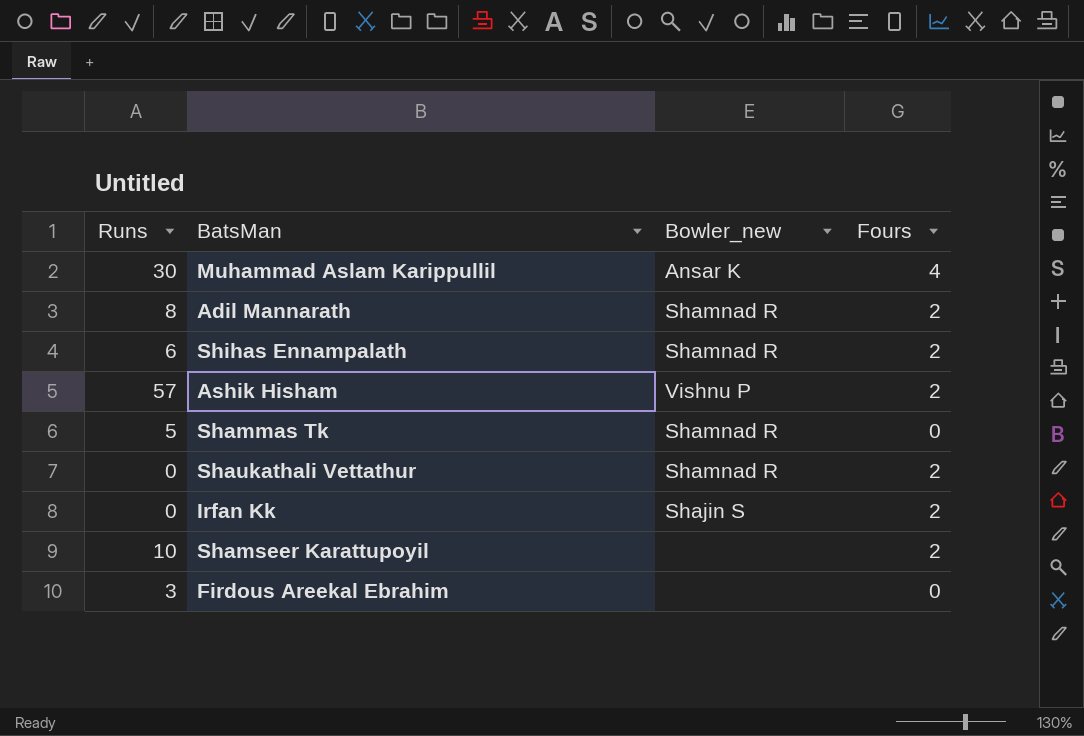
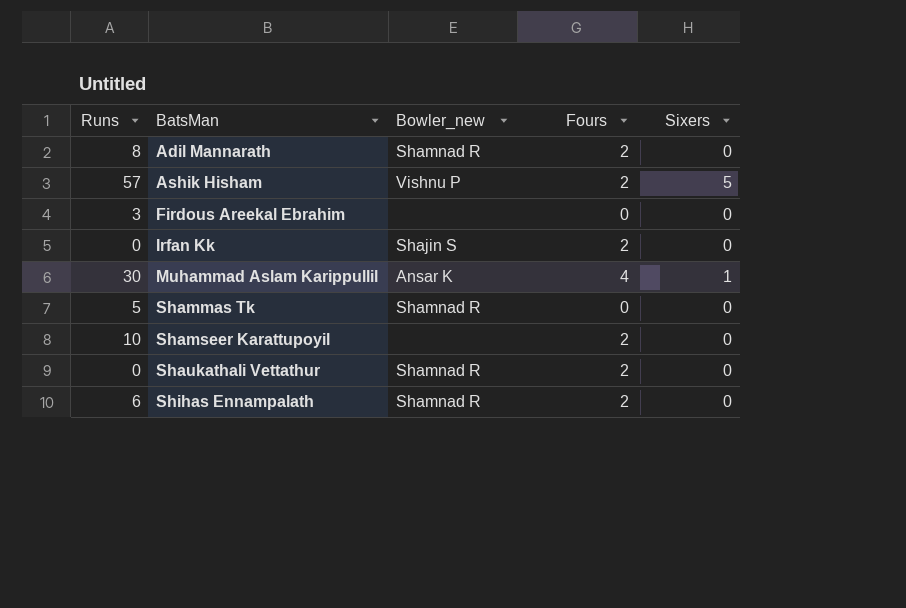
row order: none -> BatsMan ascending
column Sixers | position: none -> 5

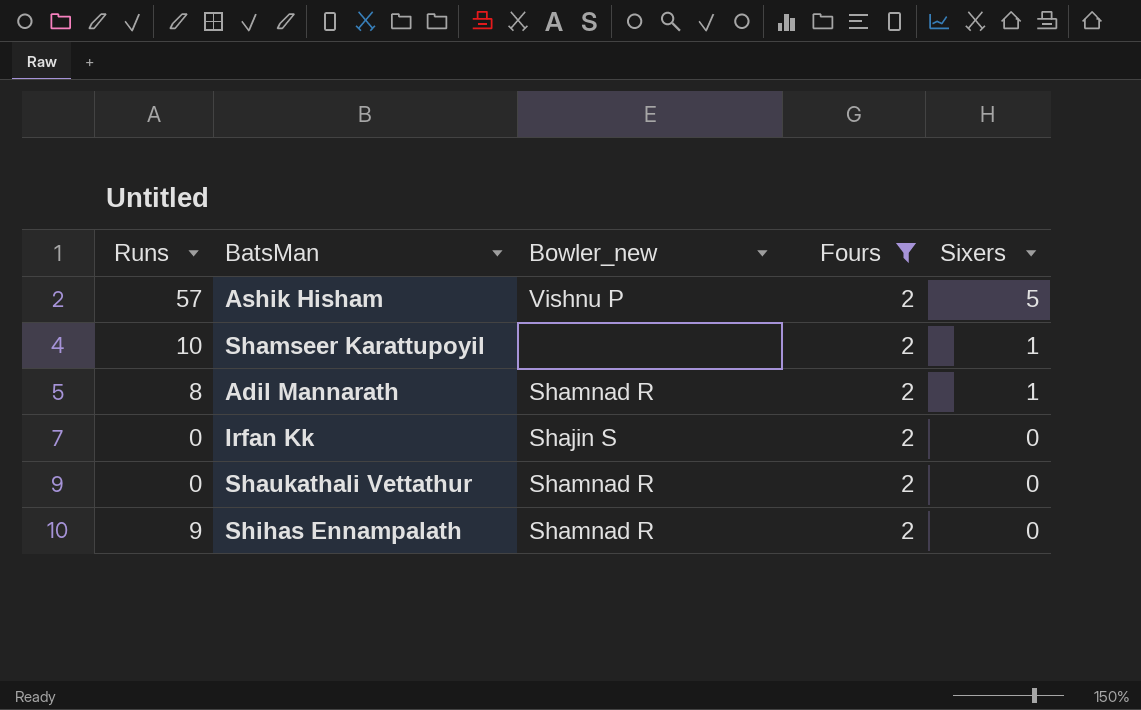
filter: none -> Fours = 2
row order: BatsMan ascending -> Sixers descending
Shamseer Karattupoyil | Sixers: 0 -> 1
Adil Mannarath | Sixers: 0 -> 1
Shihas Ennampalath | Runs: 6 -> 9

